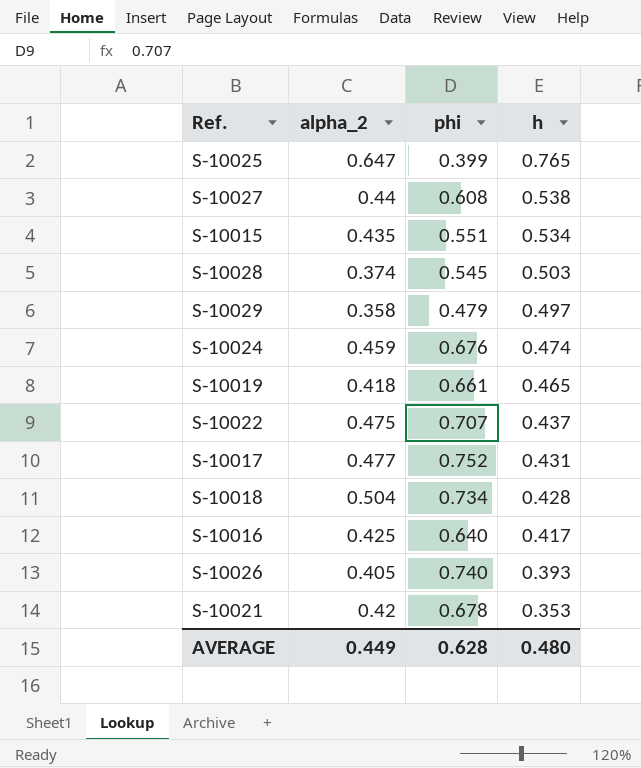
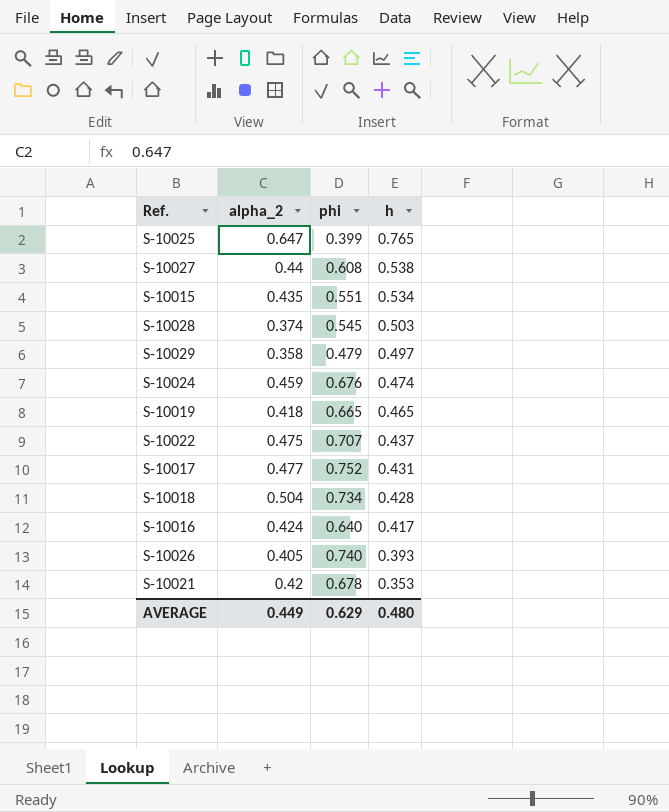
S-10019 | phi: 0.661 -> 0.665
S-10016 | alpha_2: 0.425 -> 0.424
AVERAGE | phi: 0.628 -> 0.629

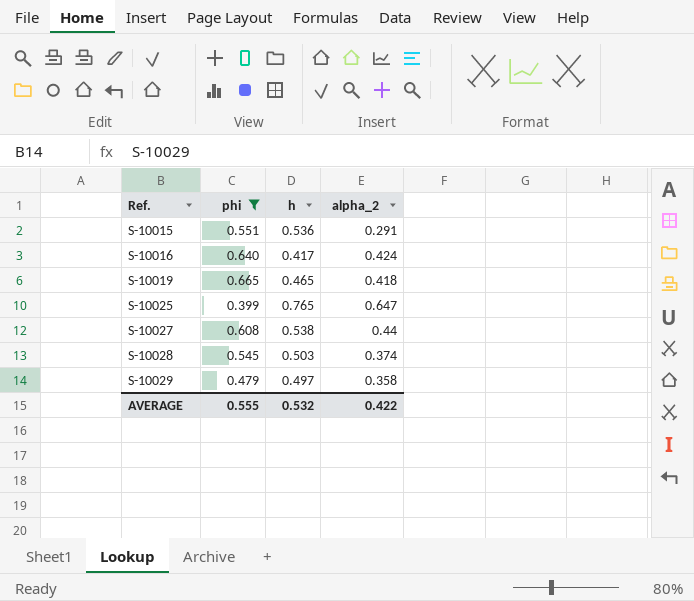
filter: none -> phi <= 0.665
row order: h descending -> Ref. ascending
column alpha_2 | position: 2 -> 4
S-10015 | h: 0.534 -> 0.536
S-10015 | alpha_2: 0.435 -> 0.291
AVERAGE | phi: 0.629 -> 0.555
AVERAGE | h: 0.480 -> 0.532
AVERAGE | alpha_2: 0.449 -> 0.422

